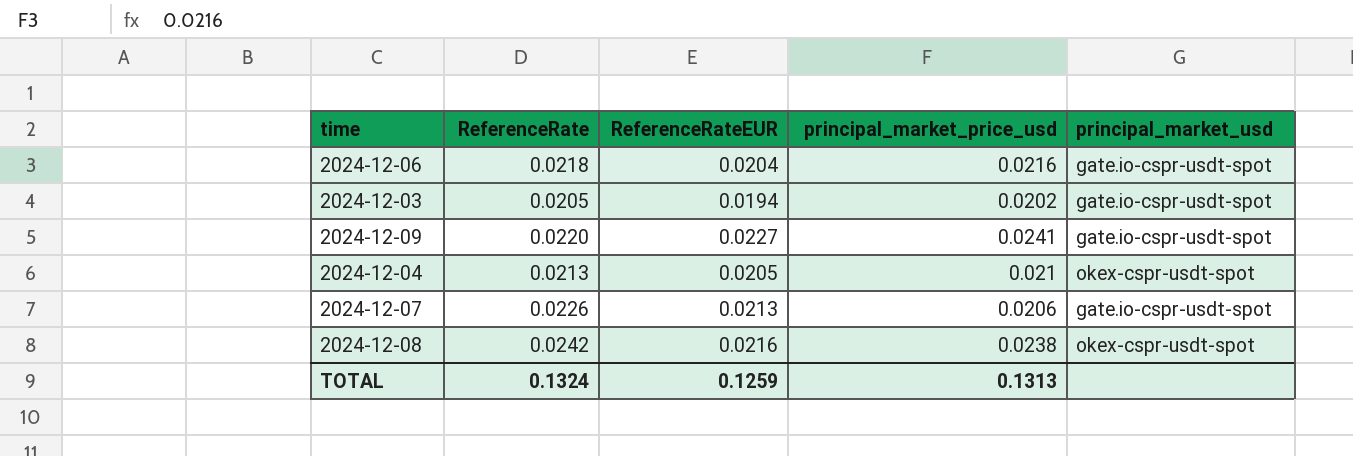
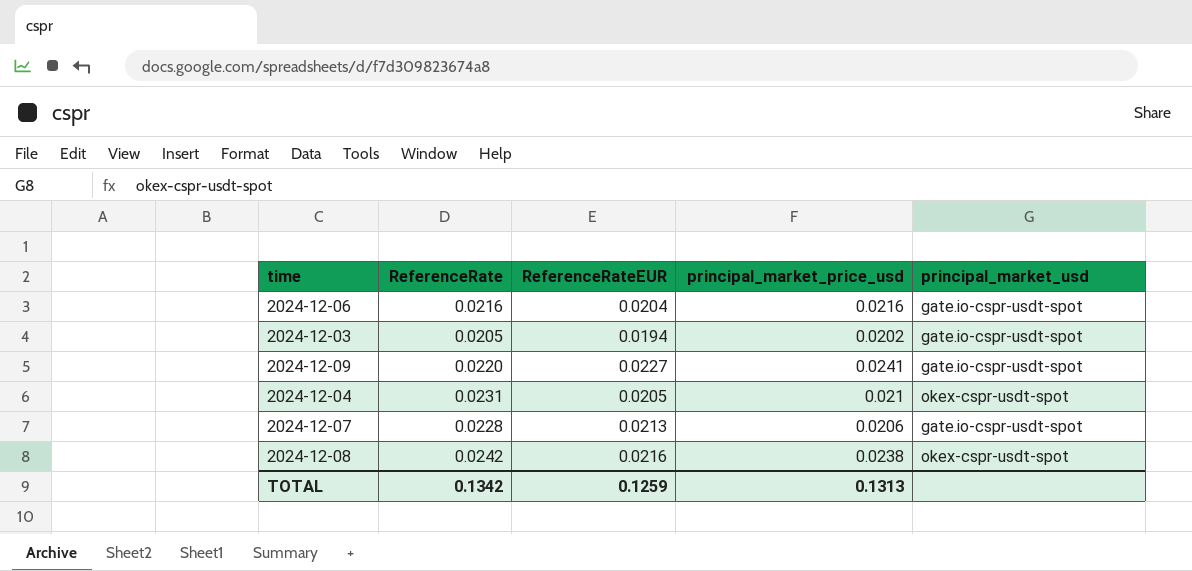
2024-12-06 | ReferenceRate: 0.0218 -> 0.0216
2024-12-04 | ReferenceRate: 0.0213 -> 0.0231
2024-12-07 | ReferenceRate: 0.0226 -> 0.0228
TOTAL | ReferenceRate: 0.1324 -> 0.1342

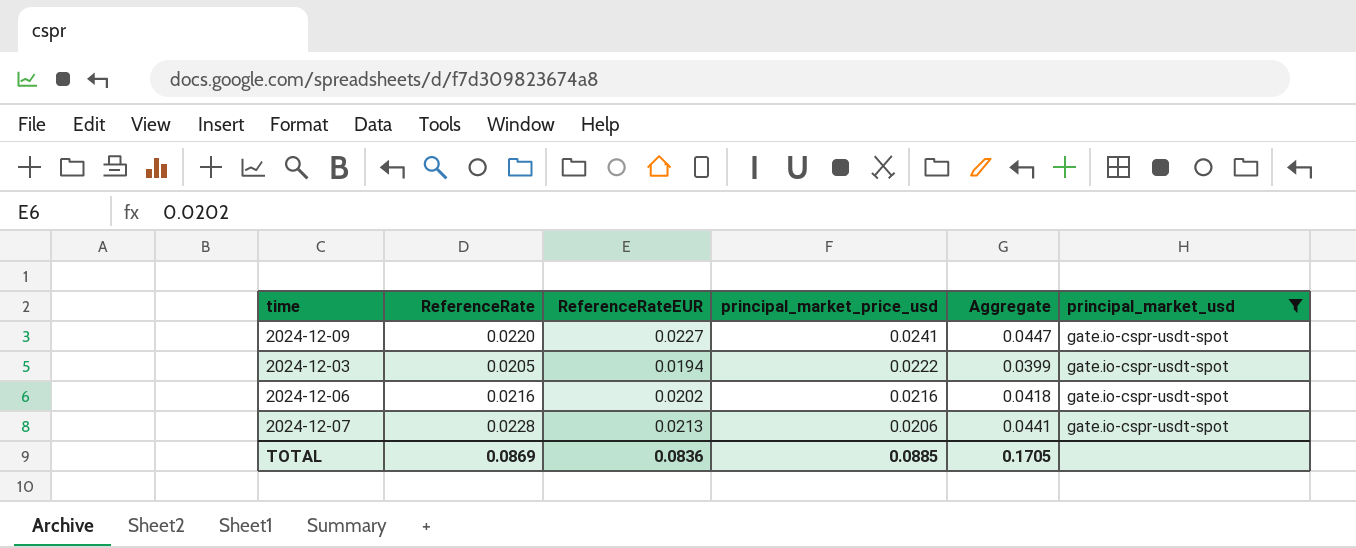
filter: none -> principal_market_usd = gate.io-cspr-usdt-spot
row order: none -> principal_market_price_usd descending
column Aggregate | formula: none -> [ReferenceRate] + [ReferenceRateEUR]
2024-12-03 | principal_market_price_usd: 0.0202 -> 0.0222
2024-12-06 | ReferenceRateEUR: 0.0204 -> 0.0202
TOTAL | ReferenceRate: 0.1342 -> 0.0869
TOTAL | ReferenceRateEUR: 0.1259 -> 0.0836
TOTAL | principal_market_price_usd: 0.1313 -> 0.0885

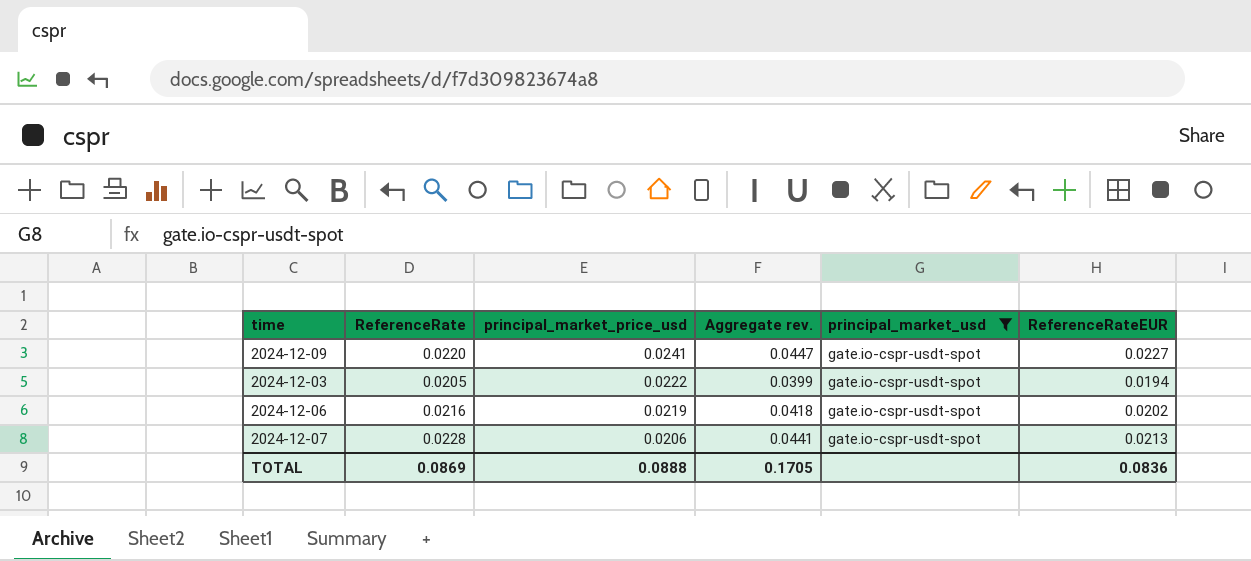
column name: Aggregate -> Aggregate rev.
column ReferenceRateEUR | position: 3 -> 6
2024-12-06 | principal_market_price_usd: 0.0216 -> 0.0219
TOTAL | principal_market_price_usd: 0.0885 -> 0.0888

